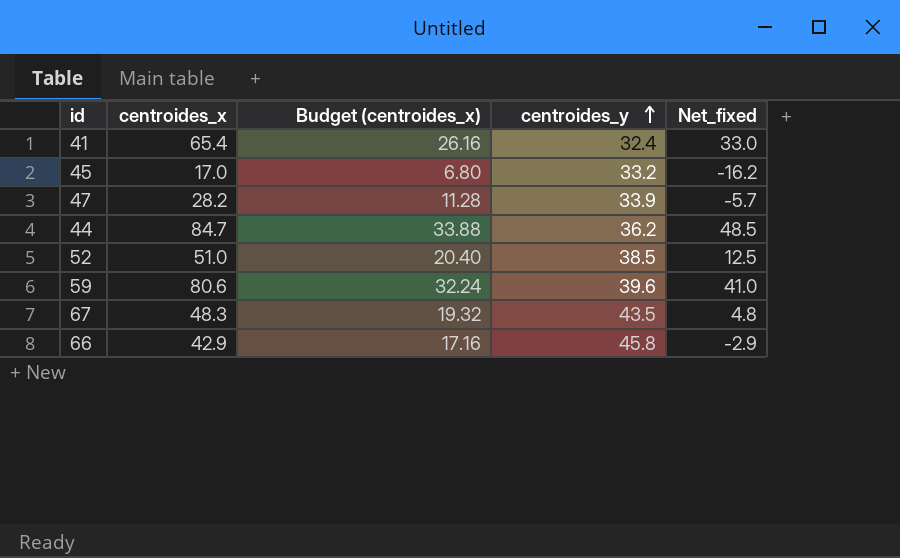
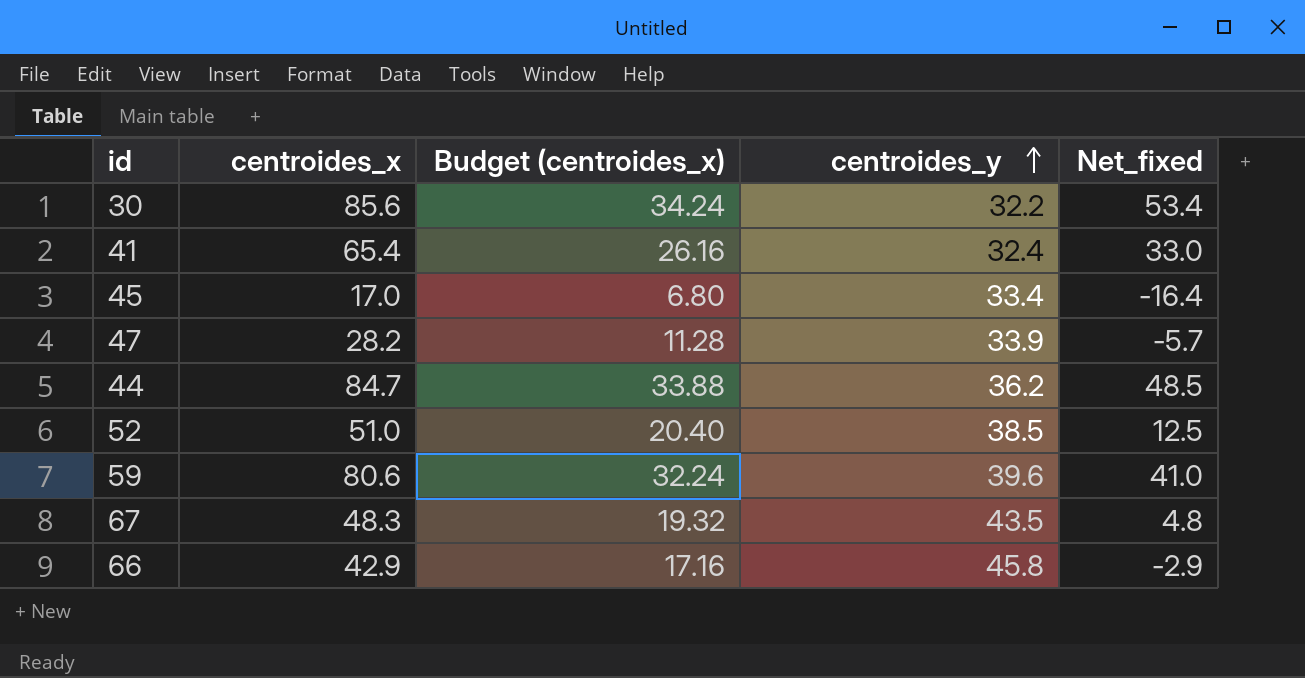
row 30: none -> 85.6 | 34.24 | 32.2 | 53.4
45 | centroides_y: 33.2 -> 33.4
45 | Net_fixed: -16.2 -> -16.4

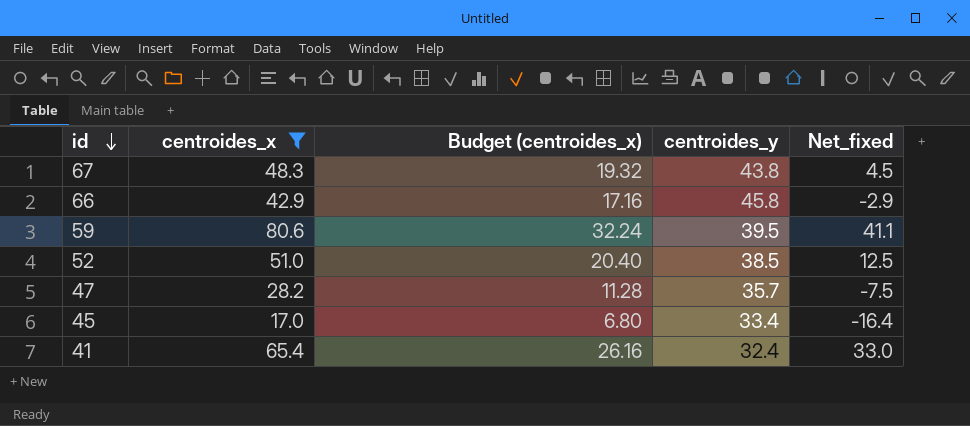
filter: none -> centroides_x <= 80.6
row order: centroides_y ascending -> id descending
67 | centroides_y: 43.5 -> 43.8
67 | Net_fixed: 4.8 -> 4.5
59 | centroides_y: 39.6 -> 39.5
59 | Net_fixed: 41.0 -> 41.1
47 | centroides_y: 33.9 -> 35.7
47 | Net_fixed: -5.7 -> -7.5

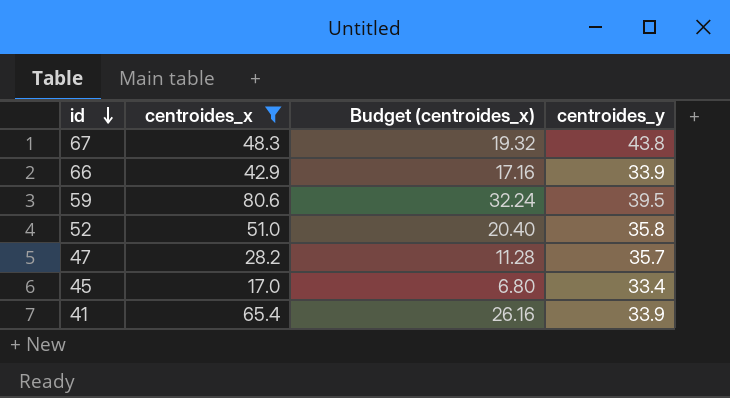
column Net_fixed | formula: [centroides_x] - [centroides_y] -> none
66 | centroides_y: 45.8 -> 33.9
52 | centroides_y: 38.5 -> 35.8
41 | centroides_y: 32.4 -> 33.9

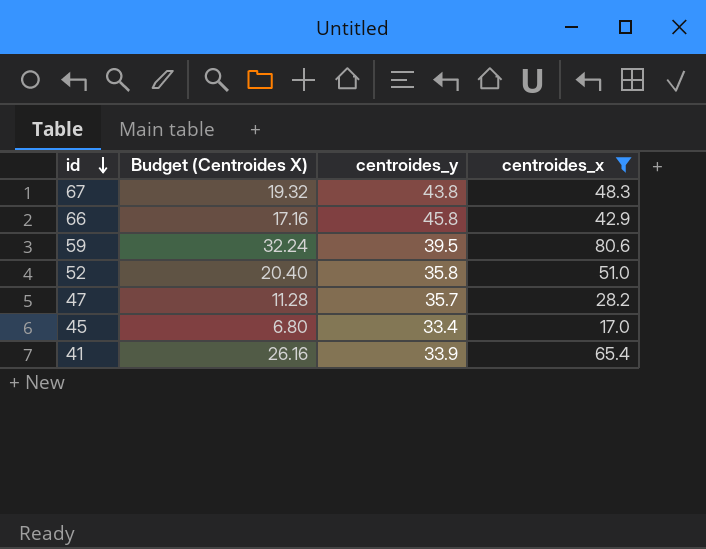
column name: Budget (centroides_x) -> Budget (Centroides X)
column centroides_x | position: 2 -> 4
66 | centroides_y: 33.9 -> 45.8

